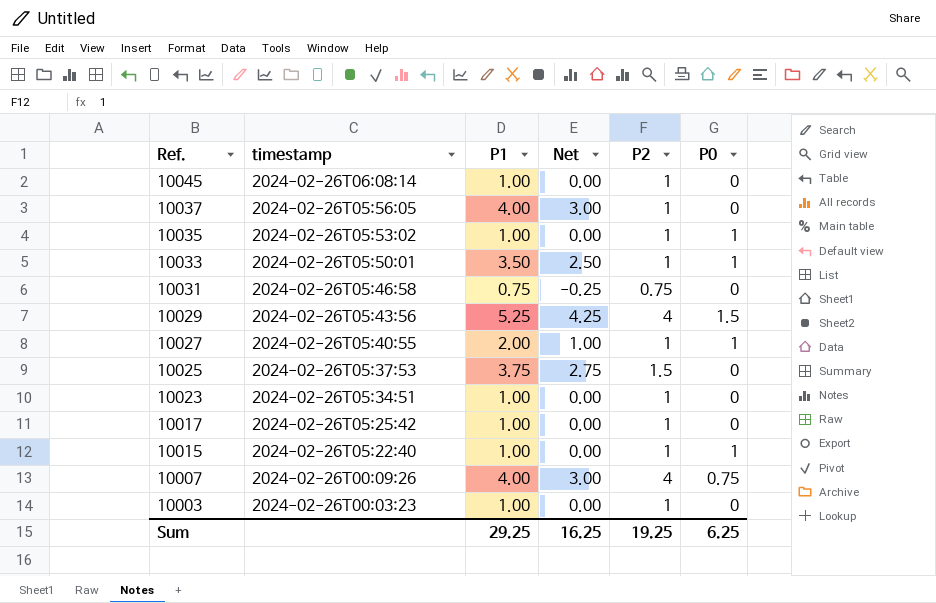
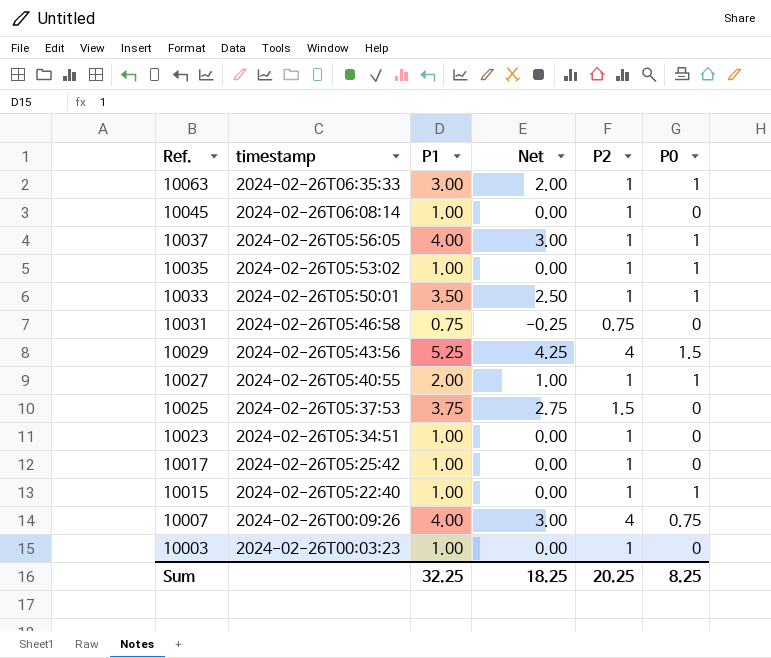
row 10063: none -> 2024-02-26T06:35:33 | 3.00 | 2.00 | 1 | 1
10037 | P0: 0 -> 1
Sum | P1: 29.25 -> 32.25
Sum | Net: 16.25 -> 18.25
Sum | P2: 19.25 -> 20.25
Sum | P0: 6.25 -> 8.25

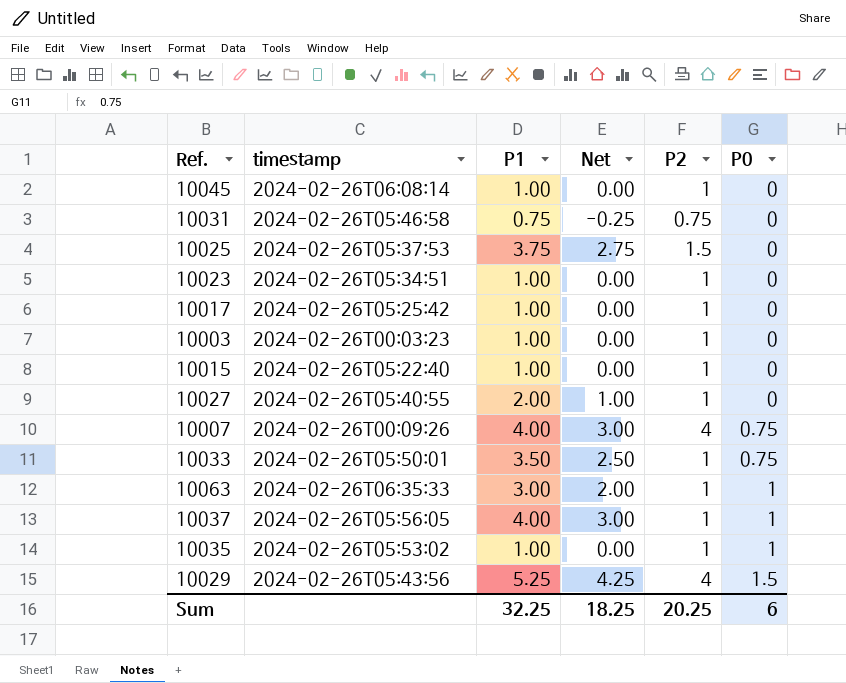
row order: Ref. descending -> P0 ascending
10015 | P0: 1 -> 0
10027 | P0: 1 -> 0
10033 | P0: 1 -> 0.75
Sum | P0: 8.25 -> 6

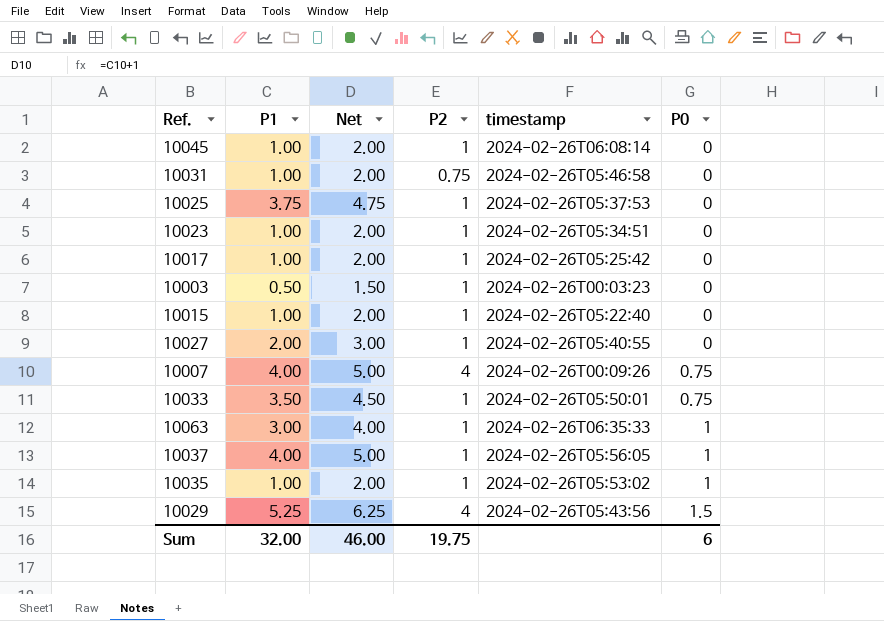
column Net | formula: [P1] - 1 -> [P1] + 1
column timestamp | position: 2 -> 5
10031 | P1: 0.75 -> 1.00
10025 | P2: 1.5 -> 1
10003 | P1: 1.00 -> 0.50
Sum | P1: 32.25 -> 32.00
Sum | Net: 18.25 -> 46.00
Sum | P2: 20.25 -> 19.75

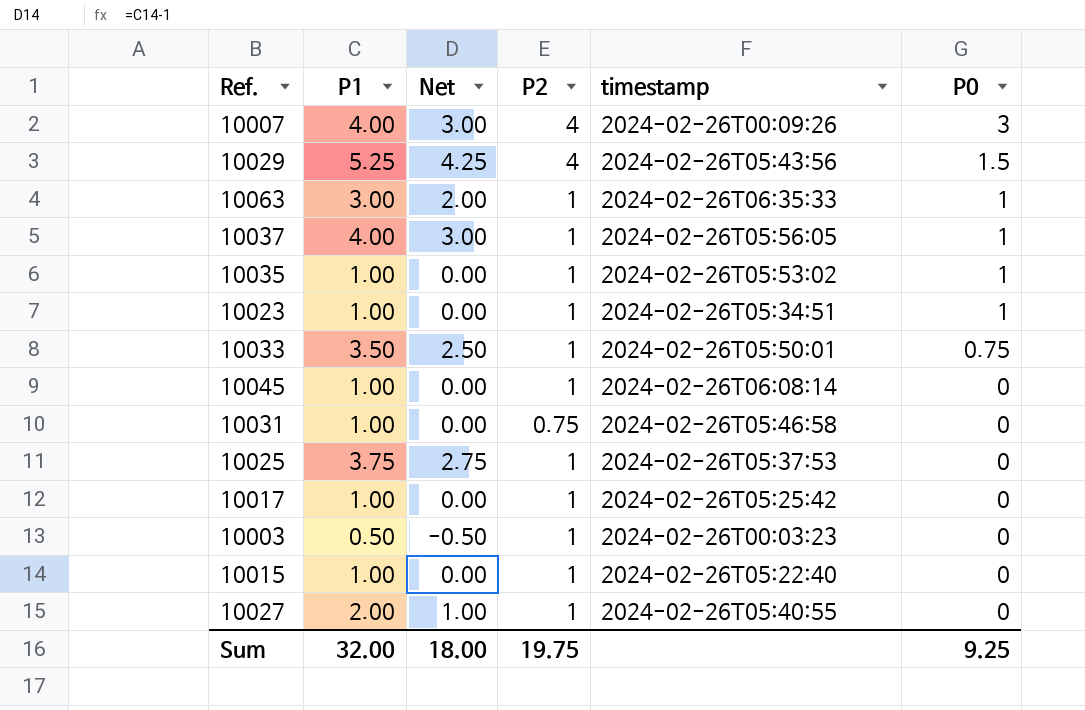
row order: P0 ascending -> P0 descending
column Net | formula: [P1] + 1 -> [P1] - 1
10007 | P0: 0.75 -> 3
10023 | P0: 0 -> 1
Sum | Net: 46.00 -> 18.00
Sum | P0: 6 -> 9.25

